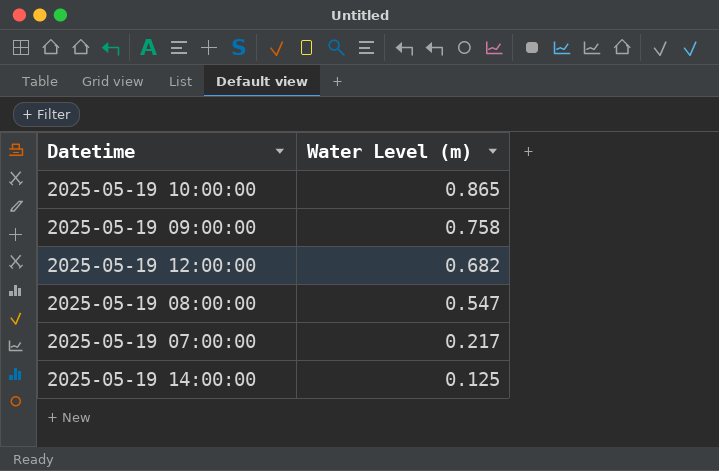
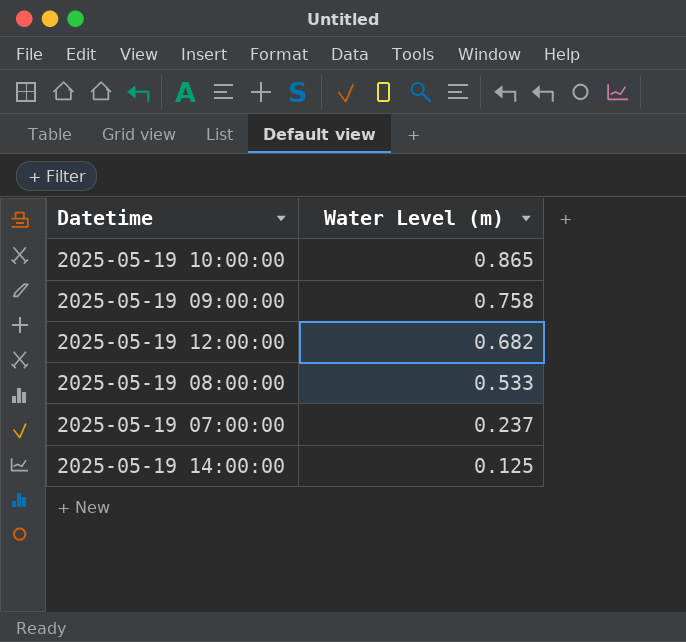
2025-05-19 08:00:00 | Water Level (m): 0.547 -> 0.533
2025-05-19 07:00:00 | Water Level (m): 0.217 -> 0.237

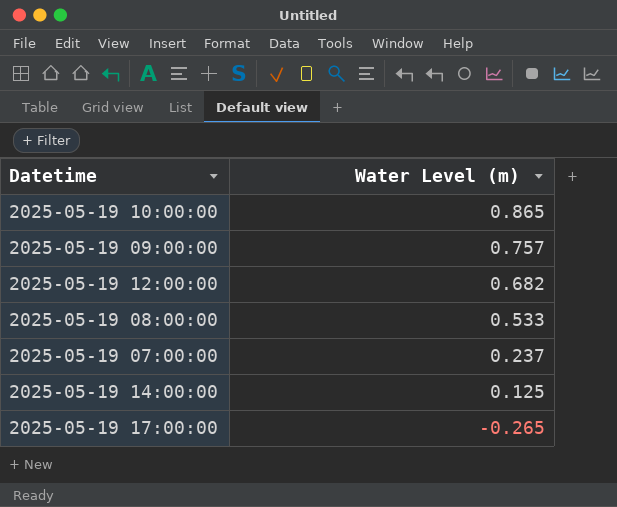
2025-05-19 09:00:00 | Water Level (m): 0.758 -> 0.757
row 2025-05-19 17:00:00: none -> -0.265

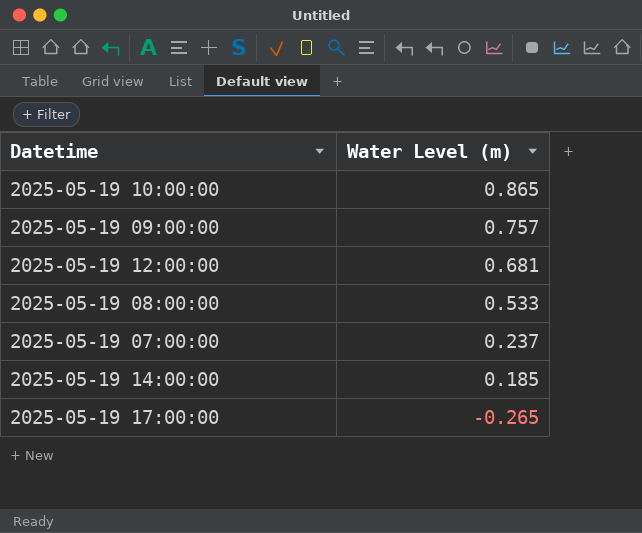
2025-05-19 12:00:00 | Water Level (m): 0.682 -> 0.681
2025-05-19 14:00:00 | Water Level (m): 0.125 -> 0.185

